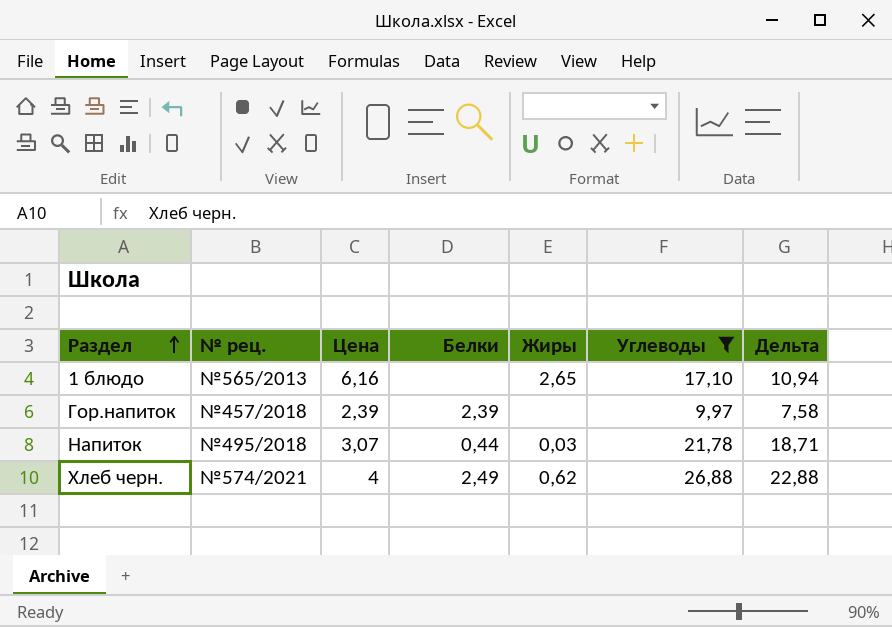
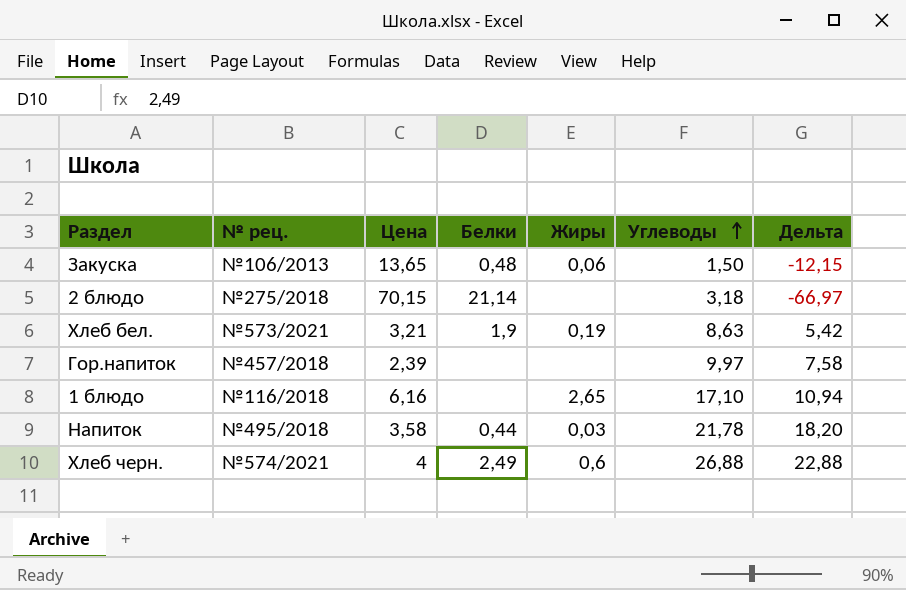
filter: Углеводы >= 9,97 -> none
row order: Раздел ascending -> Углеводы ascending
Гор.напиток | Белки: 2,39 -> none
1 блюдо | № рец.: №565/2013 -> №116/2018
Напиток | Цена: 3,07 -> 3,58
Напиток | Дельта: 18,71 -> 18,20
Хлеб черн. | Жиры: 0,62 -> 0,6

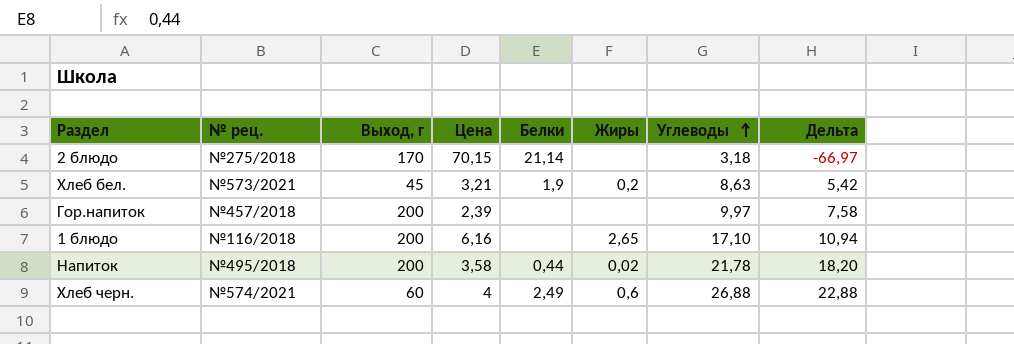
column Выход, г | position: none -> 3
row Закуска: №106/2013 | 13,65 | 0,48 | 0,06 | 1,50 | -12,15 -> none
Хлеб бел. | Жиры: 0,19 -> 0,2
Напиток | Жиры: 0,03 -> 0,02

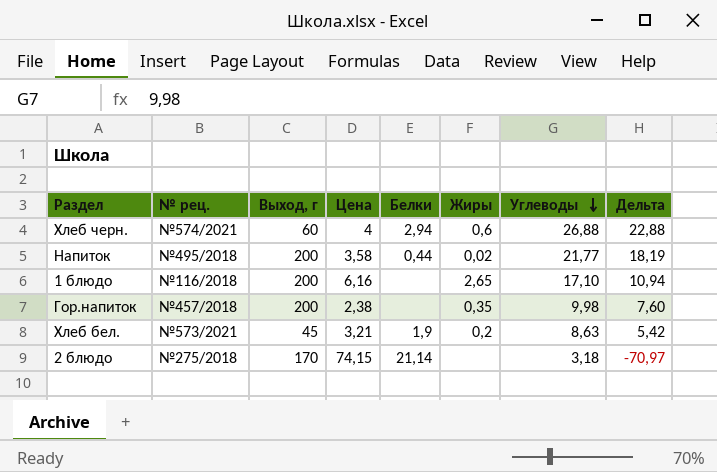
row order: Углеводы ascending -> Углеводы descending
Хлеб черн. | Белки: 2,49 -> 2,94
Напиток | Углеводы: 21,78 -> 21,77
Напиток | Дельта: 18,20 -> 18,19
Гор.напиток | Цена: 2,39 -> 2,38
Гор.напиток | Жиры: none -> 0,35
Гор.напиток | Углеводы: 9,97 -> 9,98
Гор.напиток | Дельта: 7,58 -> 7,60
2 блюдо | Цена: 70,15 -> 74,15
2 блюдо | Дельта: -66,97 -> -70,97

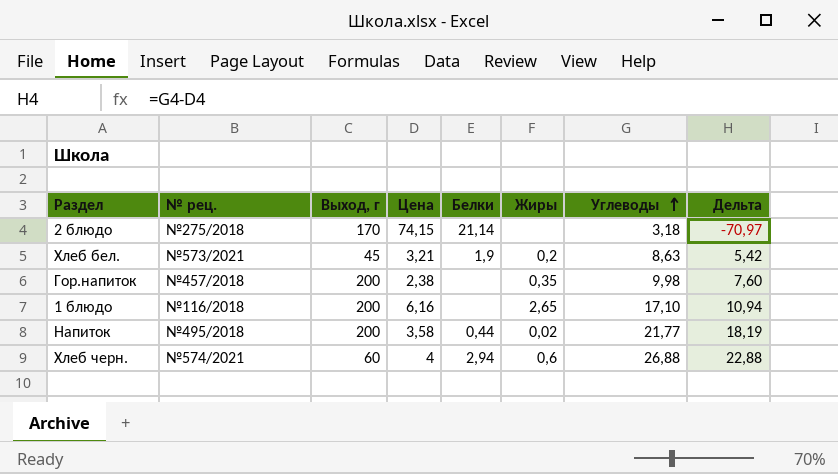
row order: Углеводы descending -> Углеводы ascending

